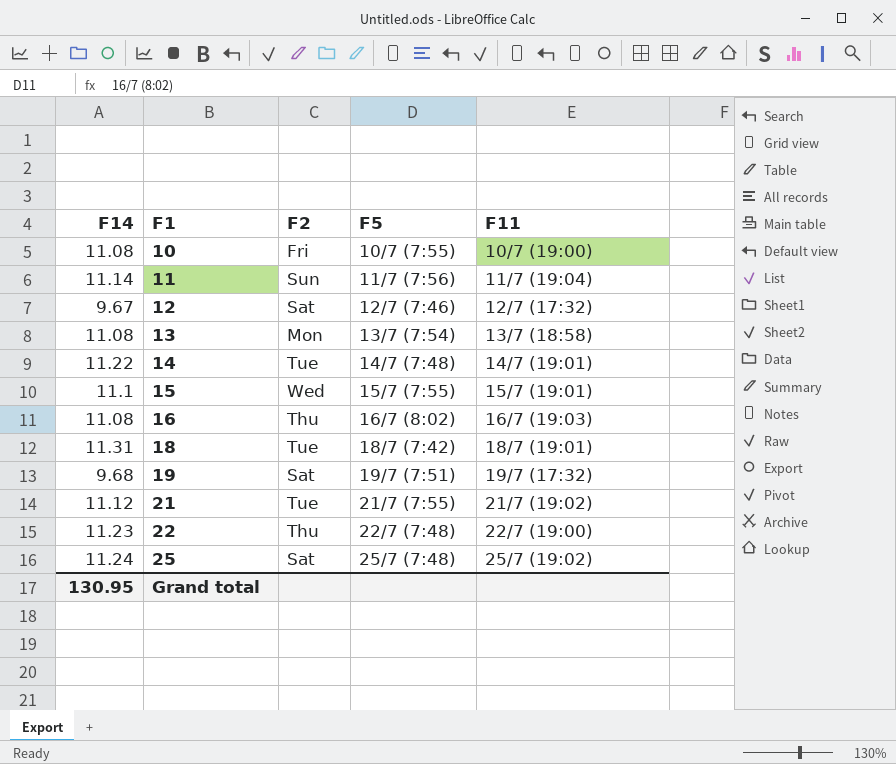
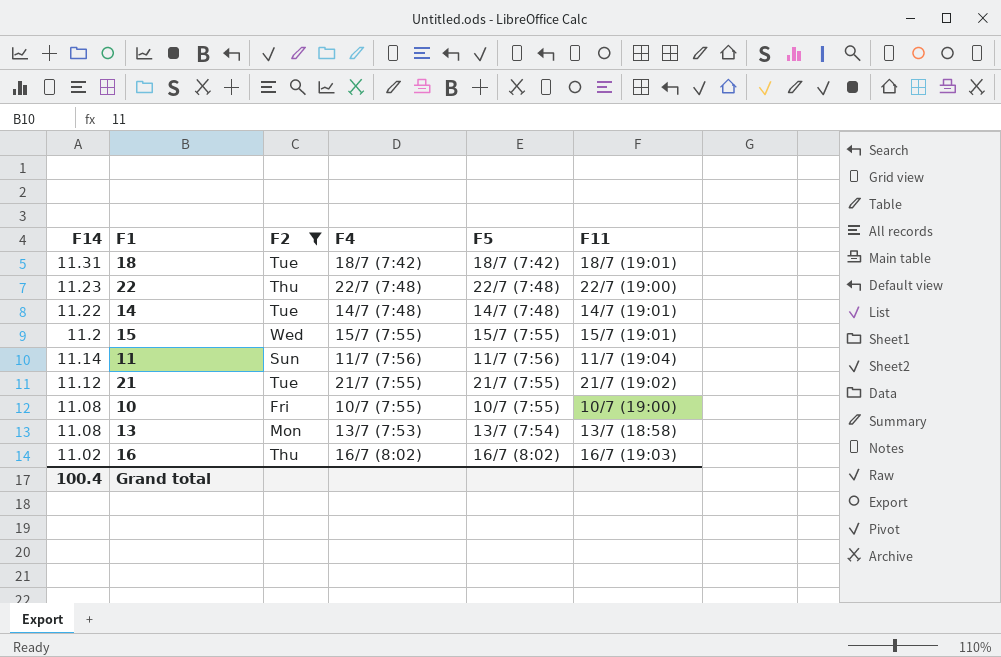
filter: none -> F2 != Sat
row order: F1 ascending -> F14 descending
column F4 | position: none -> 4
15 | F14: 11.1 -> 11.2
16 | F14: 11.08 -> 11.02
Grand total | F14: 130.95 -> 100.4

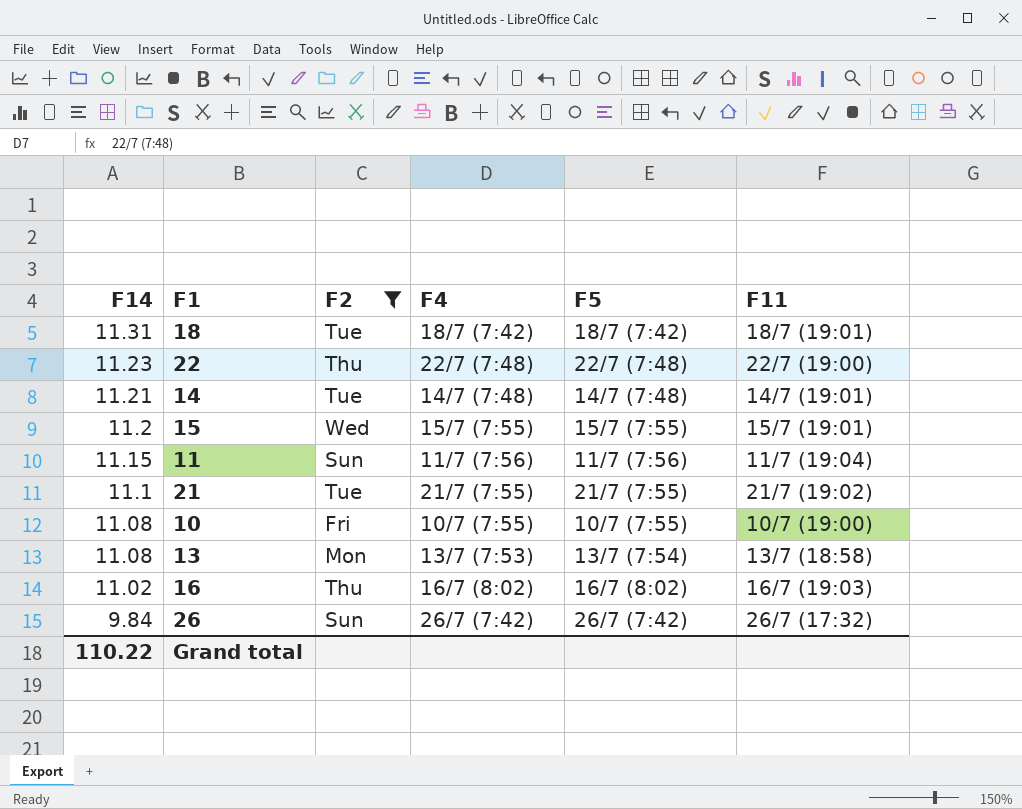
14 | F14: 11.22 -> 11.21
11 | F14: 11.14 -> 11.15
21 | F14: 11.12 -> 11.1
row 26: none -> 9.84 | Sun | 26/7 (7:42) | 26/7 (7:42) | 26/7 (17:32)
Grand total | F14: 100.4 -> 110.22

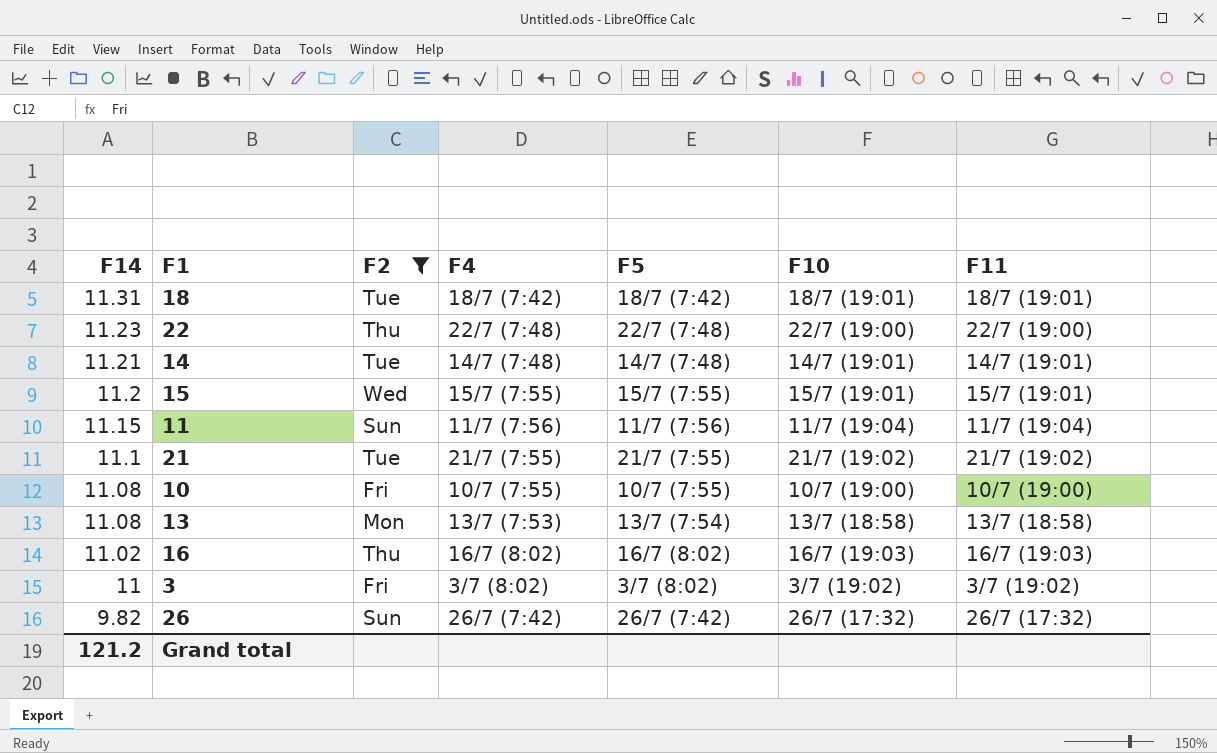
column F10 | position: none -> 6
row 3: none -> 11 | Fri | 3/7 (8:02) | 3/7 (8:02) | 3/7 (19:02) | 3/7 (19:02)
26 | F14: 9.84 -> 9.82
Grand total | F14: 110.22 -> 121.2

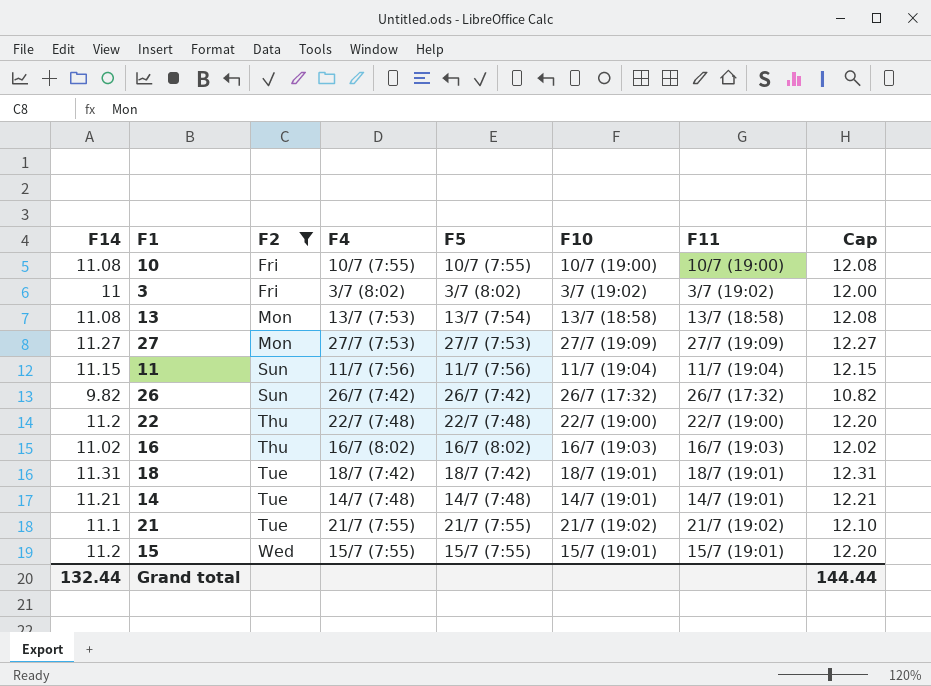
row order: F14 descending -> F2 ascending
column Cap | formula: none -> [F14] + 1
row 27: none -> 11.27 | Mon | 27/7 (7:53) | 27/7 (7:53) | 27/7 (19:09) | 27/7 (19:09) | 12.27
22 | F14: 11.23 -> 11.2
Grand total | F14: 121.2 -> 132.44

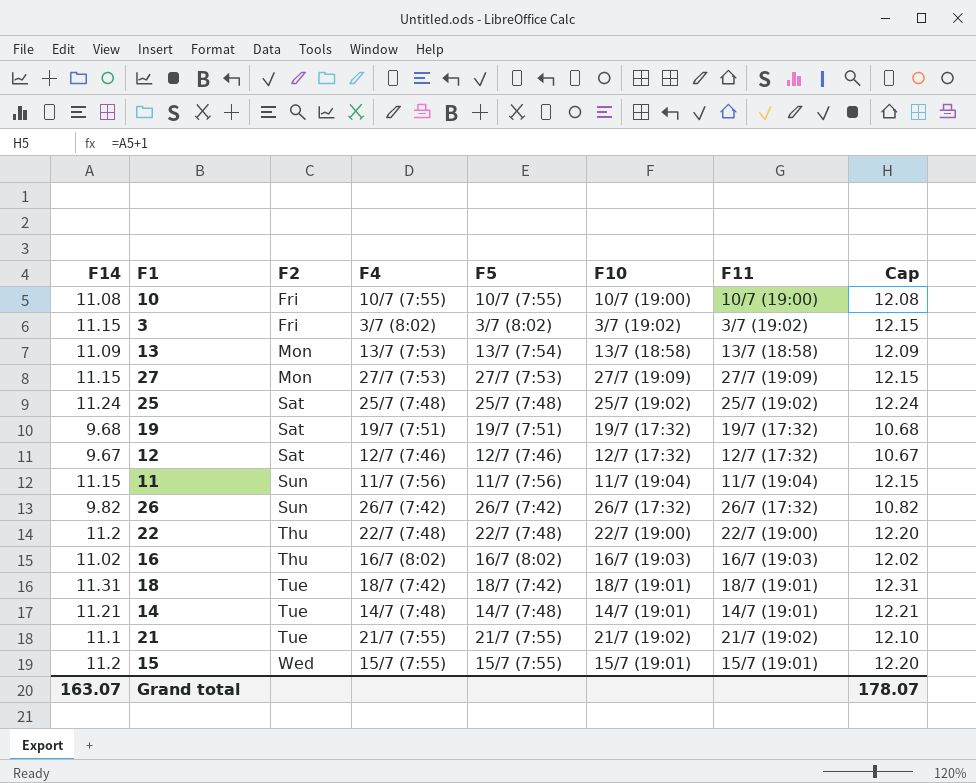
filter: F2 != Sat -> none
3 | F14: 11 -> 11.15
3 | Cap: 12.00 -> 12.15
13 | F14: 11.08 -> 11.09
13 | Cap: 12.08 -> 12.09
27 | F14: 11.27 -> 11.15
27 | Cap: 12.27 -> 12.15
Grand total | F14: 132.44 -> 163.07
Grand total | Cap: 144.44 -> 178.07

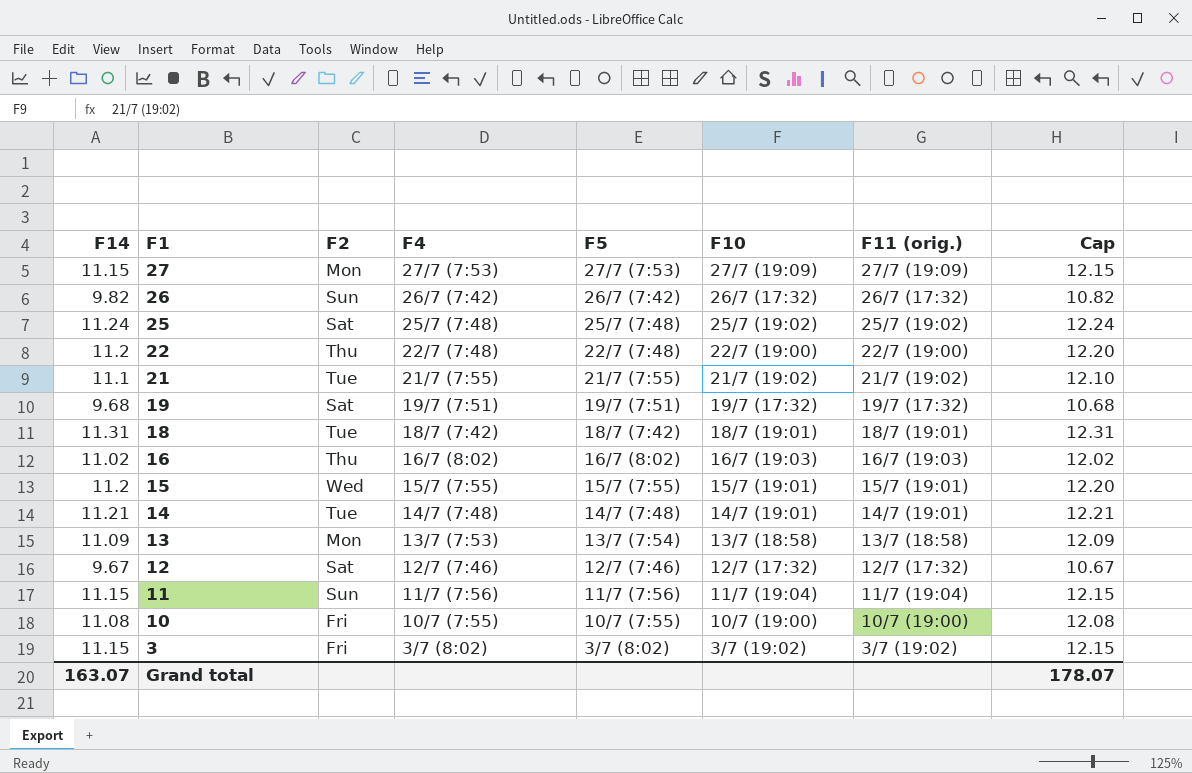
row order: F2 ascending -> F1 descending
column name: F11 -> F11 (orig.)

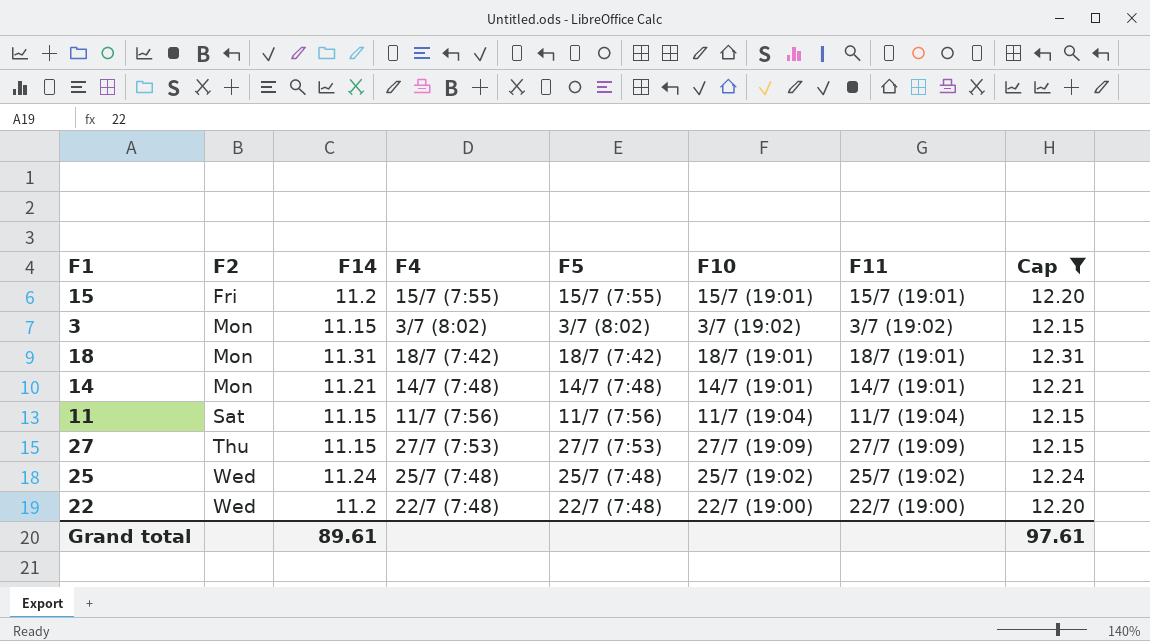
filter: none -> Cap >= 12.15
row order: F1 descending -> F2 ascending
column F14 | position: 1 -> 3
column name: F11 (orig.) -> F11
15 | F2: Wed -> Fri
3 | F2: Fri -> Mon
18 | F2: Tue -> Mon
14 | F2: Tue -> Mon
11 | F2: Sun -> Sat
27 | F2: Mon -> Thu
25 | F2: Sat -> Wed
22 | F2: Thu -> Wed
Grand total | F14: 163.07 -> 89.61
Grand total | Cap: 178.07 -> 97.61

